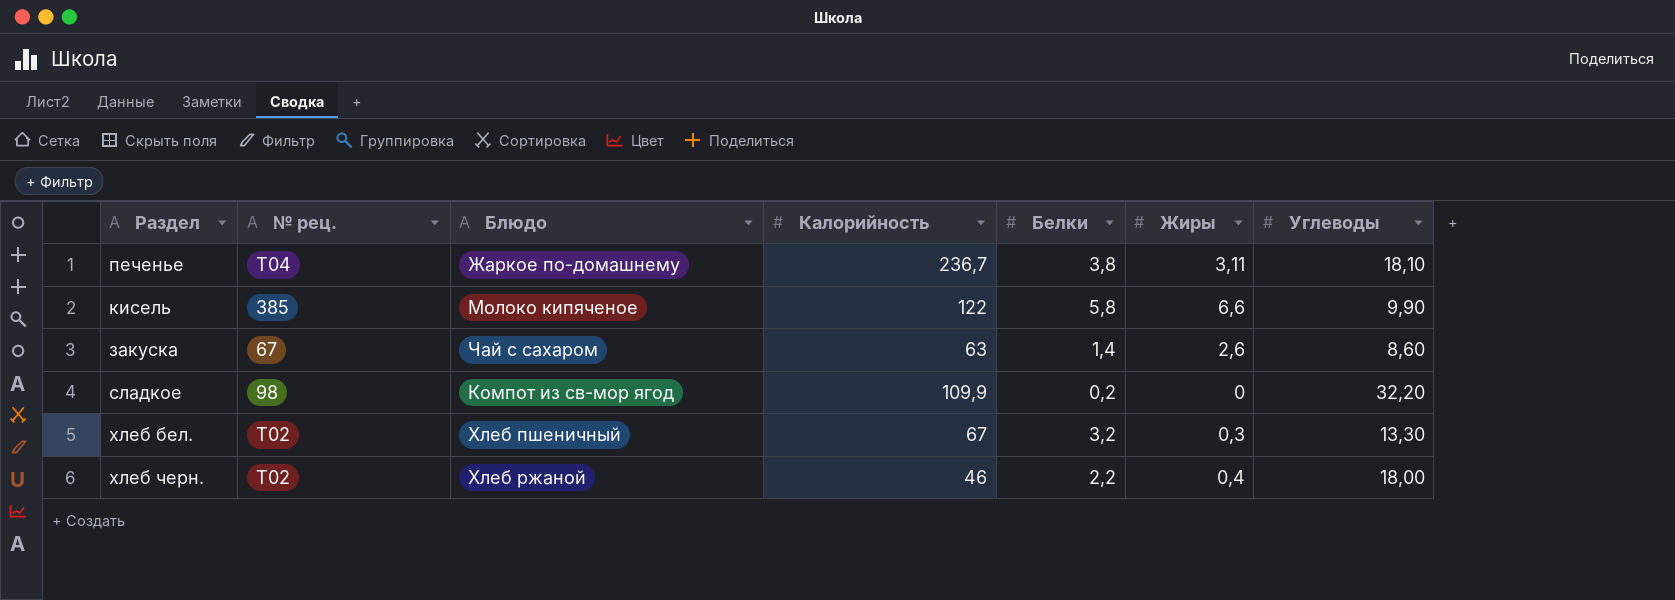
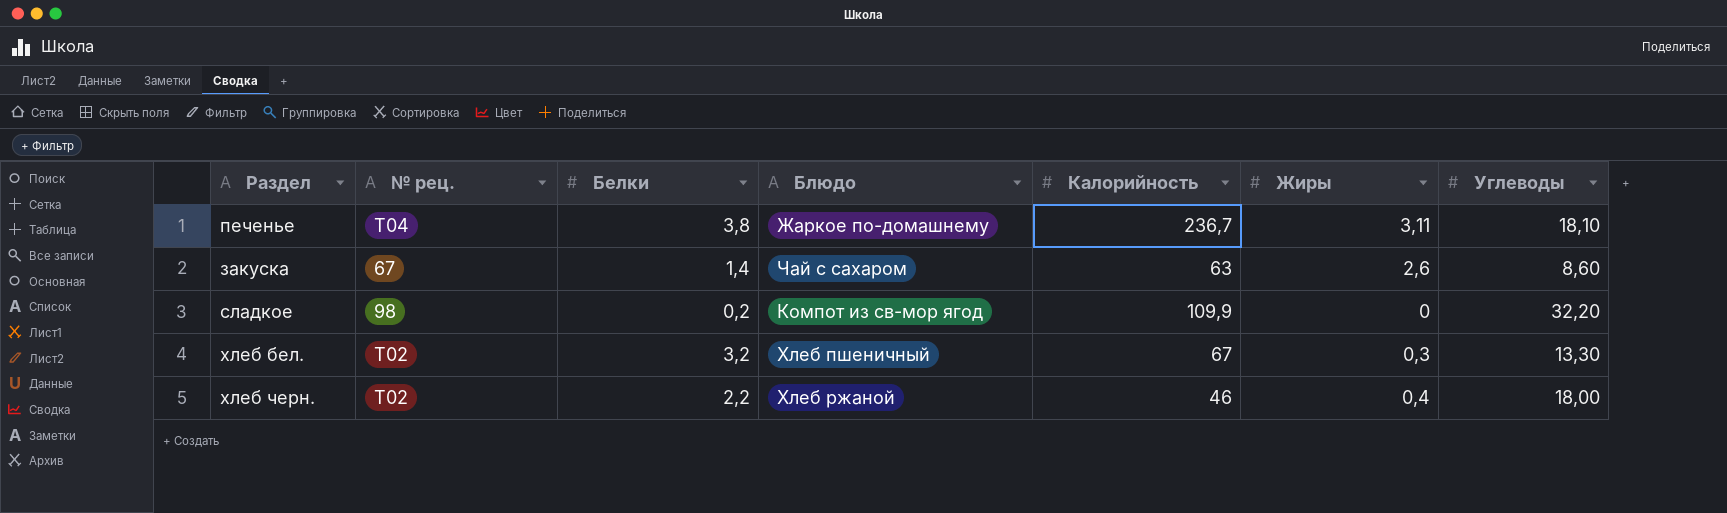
column Белки | position: 5 -> 3
row кисель: 385 | Молоко кипяченое | 122 | 5,8 | 6,6 | 9,90 -> none

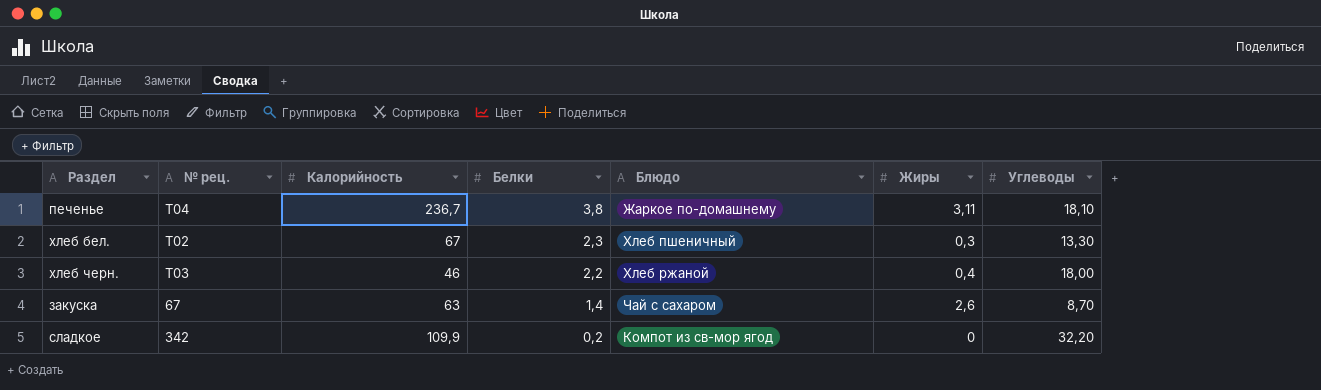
row order: none -> Белки descending
column Калорийность | position: 5 -> 3
хлеб бел. | Белки: 3,2 -> 2,3
хлеб черн. | № рец.: Т02 -> Т03
закуска | Углеводы: 8,60 -> 8,70
сладкое | № рец.: 98 -> 342

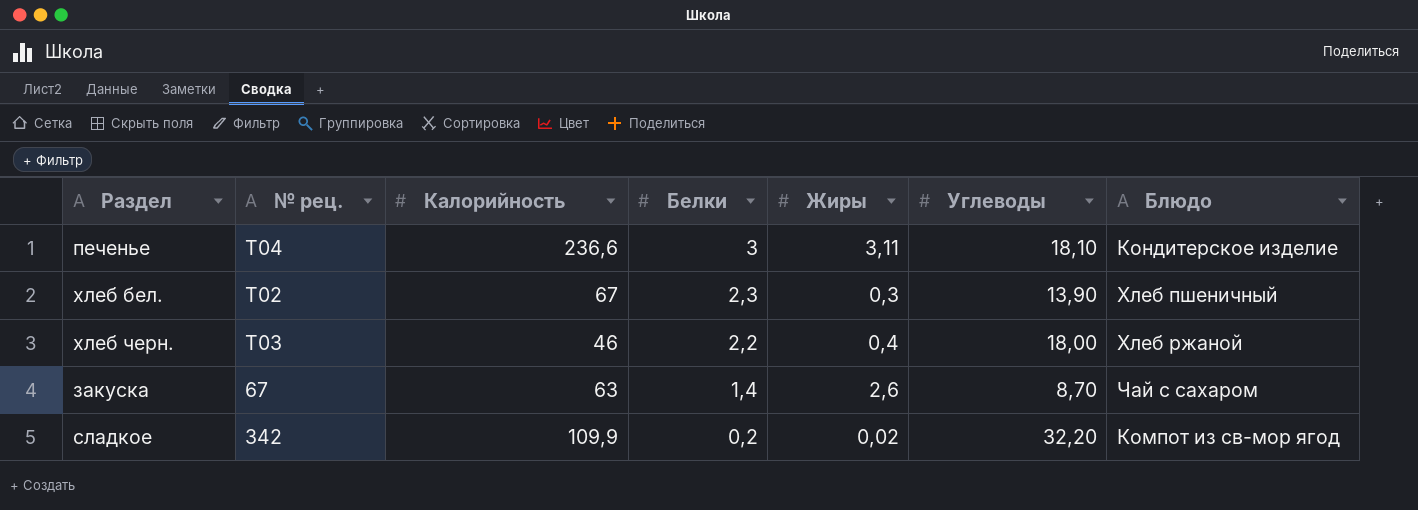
column Блюдо | position: 5 -> 7
печенье | Калорийность: 236,7 -> 236,6
печенье | Белки: 3,8 -> 3
печенье | Блюдо: Жаркое по-домашнему -> Кондитерское изделие
хлеб бел. | Углеводы: 13,30 -> 13,90
сладкое | Жиры: 0 -> 0,02

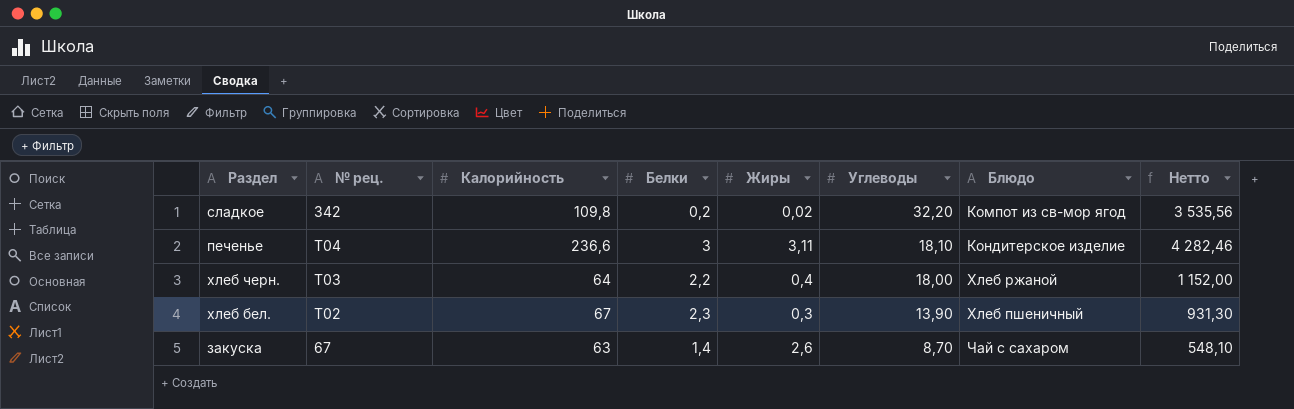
row order: Белки descending -> Углеводы descending
column Нетто | formula: none -> [Калорийность] * [Углеводы]
сладкое | Калорийность: 109,9 -> 109,8
хлеб черн. | Калорийность: 46 -> 64

